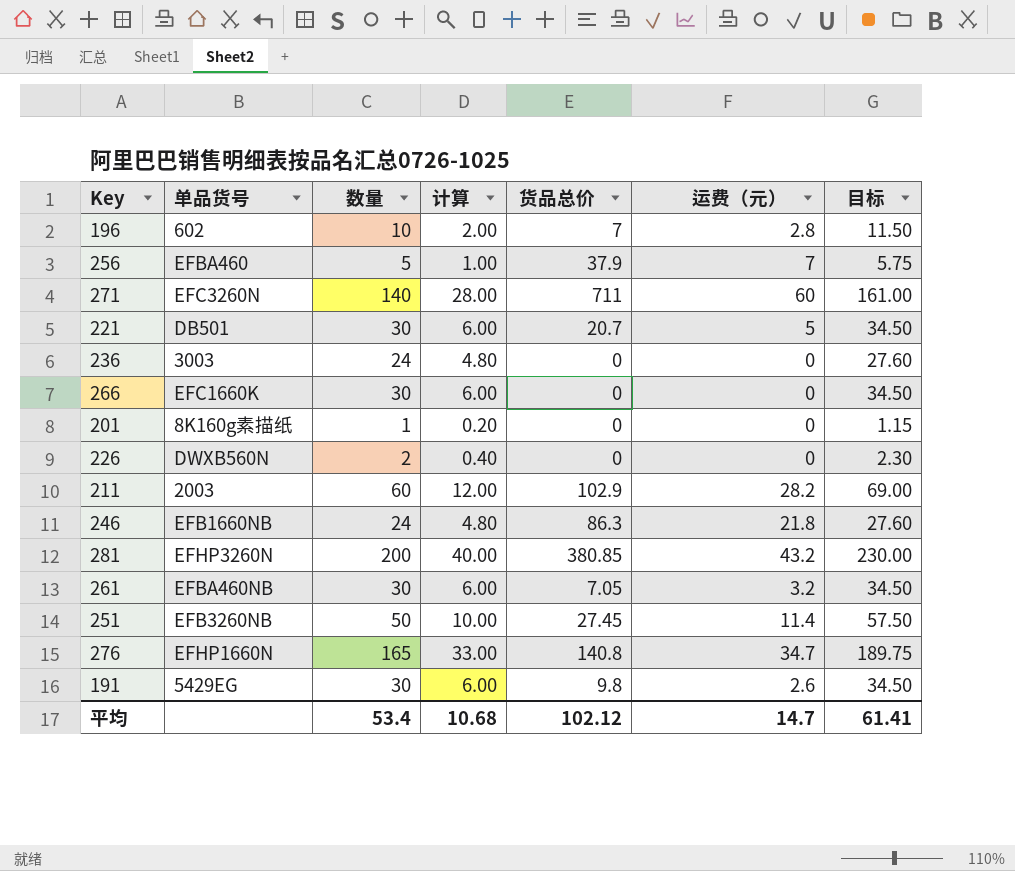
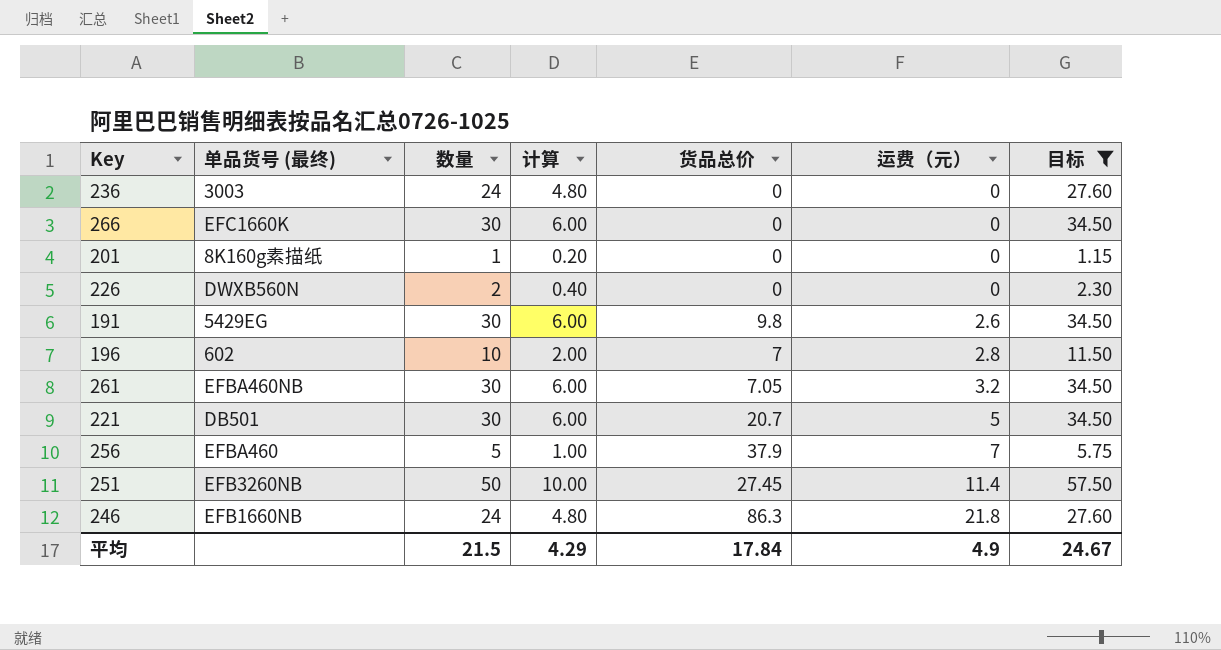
filter: none -> 目标 <= 57.50
row order: none -> 运费（元） ascending
column name: 单品货号 -> 单品货号 (最终)
平均 | 数量: 53.4 -> 21.5
平均 | 计算: 10.68 -> 4.29
平均 | 货品总价: 102.12 -> 17.84
平均 | 运费（元）: 14.7 -> 4.9
平均 | 目标: 61.41 -> 24.67

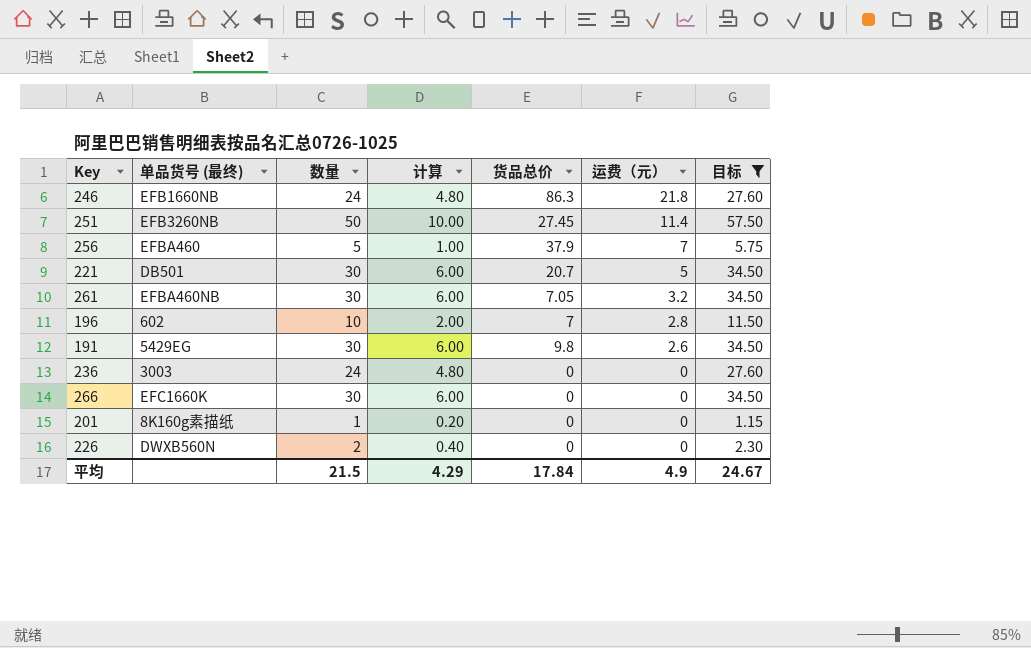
row order: 运费（元） ascending -> 运费（元） descending

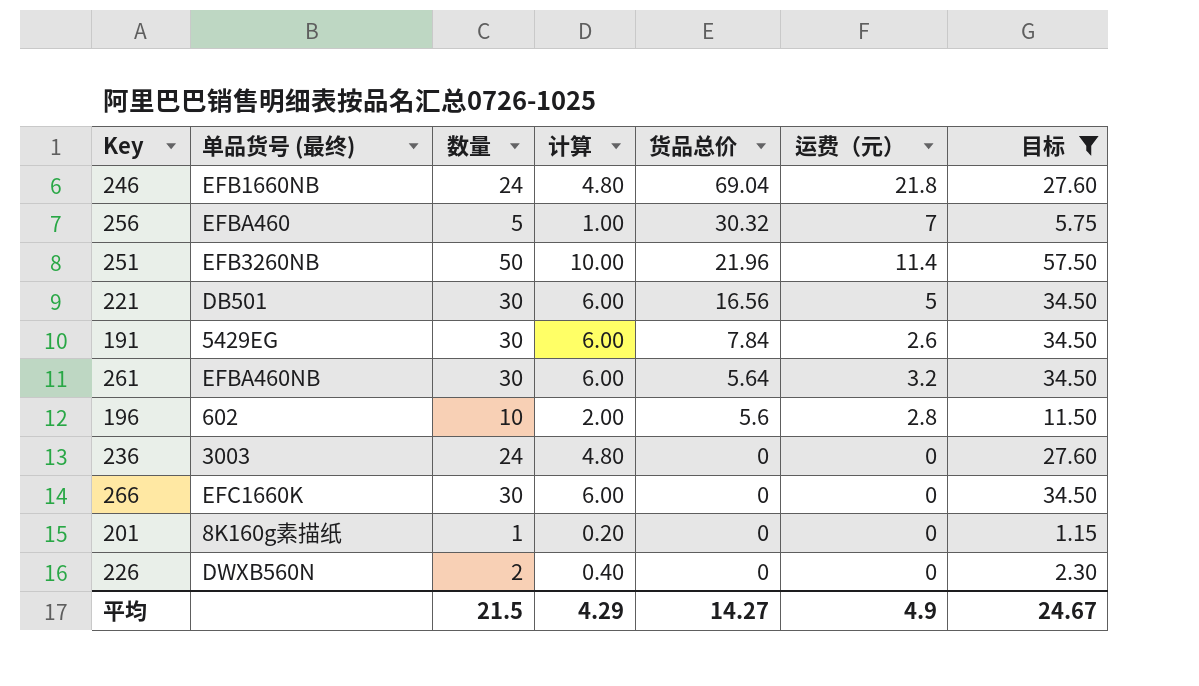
row order: 运费（元） descending -> 货品总价 descending
246 | 货品总价: 86.3 -> 69.04
256 | 货品总价: 37.9 -> 30.32
251 | 货品总价: 27.45 -> 21.96
221 | 货品总价: 20.7 -> 16.56
191 | 货品总价: 9.8 -> 7.84
261 | 货品总价: 7.05 -> 5.64
196 | 货品总价: 7 -> 5.6
平均 | 货品总价: 17.84 -> 14.27

